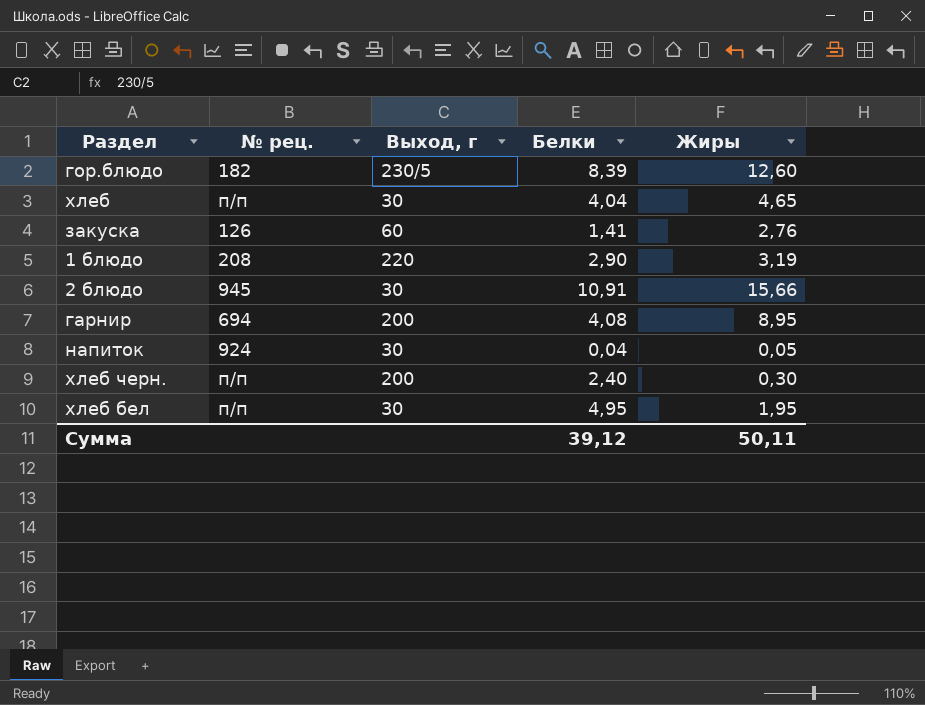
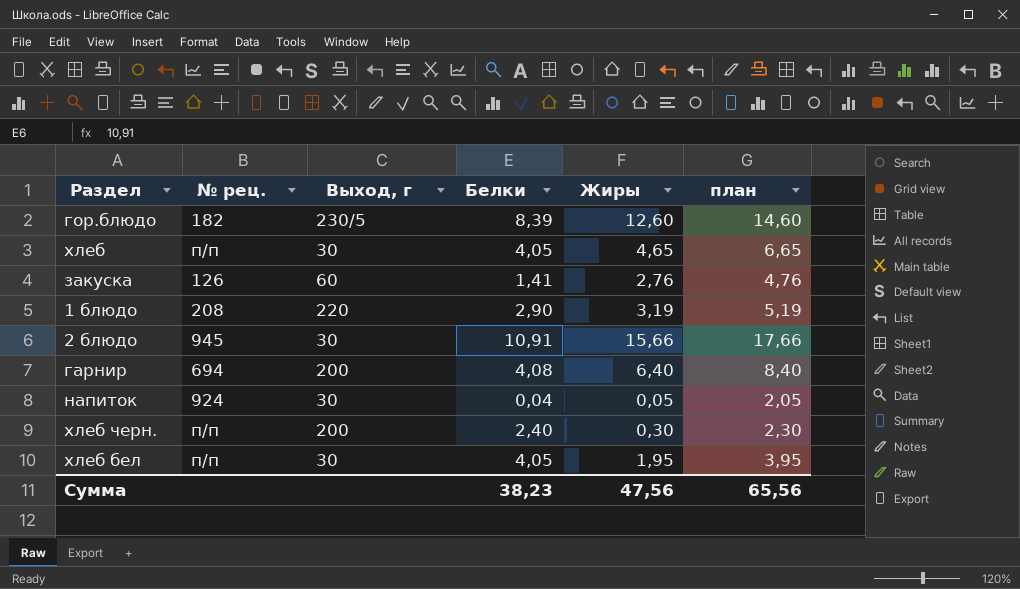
column план | formula: none -> [Жиры] + 2
хлеб | Белки: 4,04 -> 4,05
гарнир | Жиры: 8,95 -> 6,40
хлеб бел | Белки: 4,95 -> 4,05
Сумма | Белки: 39,12 -> 38,23
Сумма | Жиры: 50,11 -> 47,56

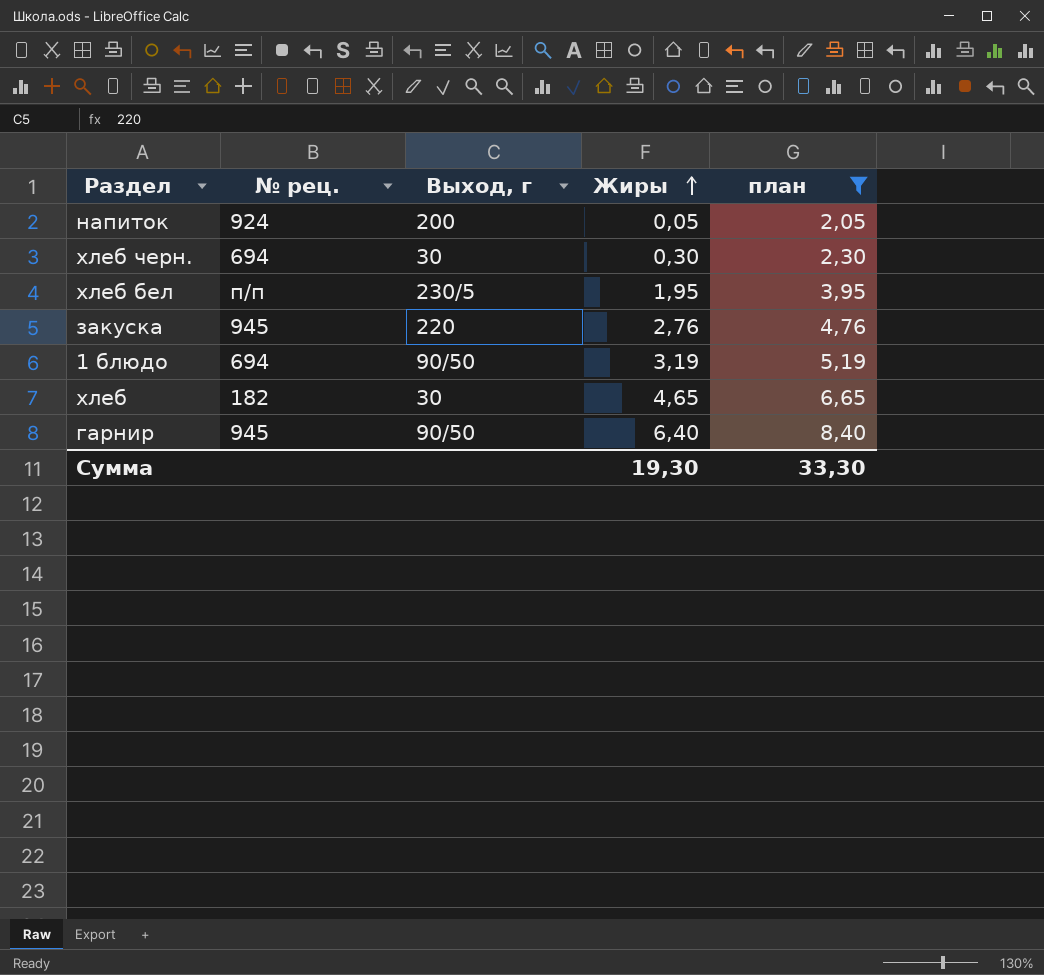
filter: none -> план <= 8,40
row order: none -> Жиры ascending
column Белки | position: 4 -> none
напиток | Выход, г: 30 -> 200
хлеб черн. | № рец.: п/п -> 694
хлеб черн. | Выход, г: 200 -> 30
хлеб бел | Выход, г: 30 -> 230/5
закуска | № рец.: 126 -> 945
закуска | Выход, г: 60 -> 220
1 блюдо | № рец.: 208 -> 694
1 блюдо | Выход, г: 220 -> 90/50
хлеб | № рец.: п/п -> 182
гарнир | № рец.: 694 -> 945
гарнир | Выход, г: 200 -> 90/50
Сумма | Жиры: 47,56 -> 19,30
Сумма | план: 65,56 -> 33,30

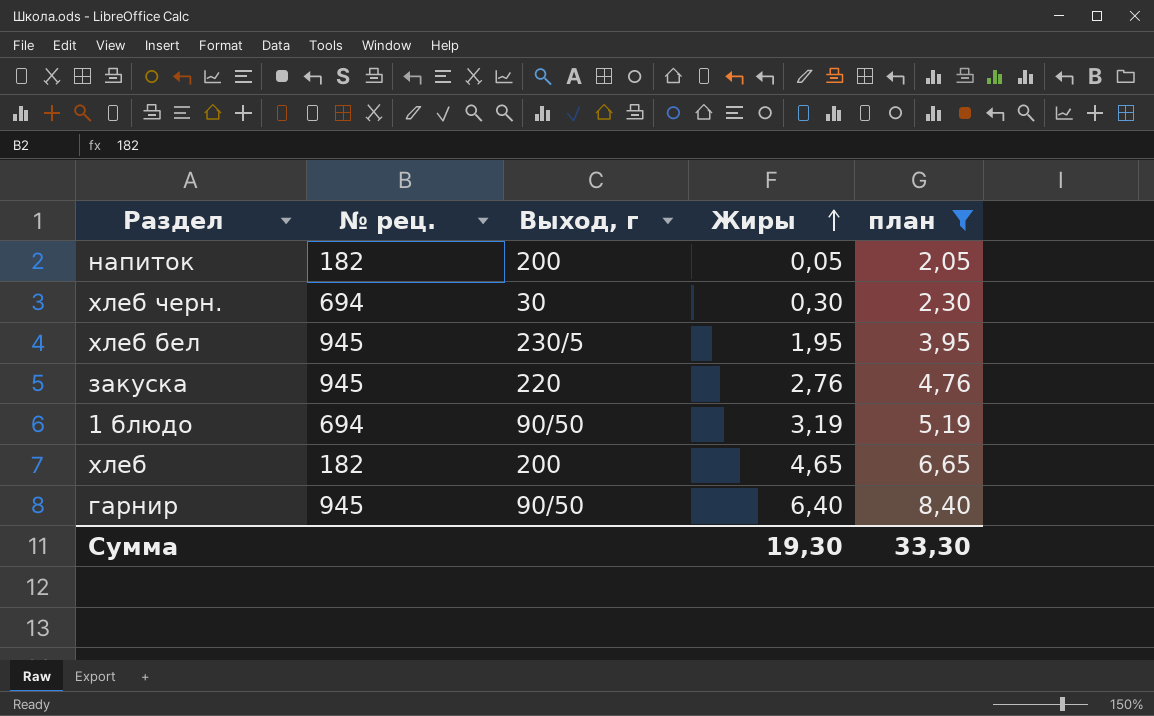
напиток | № рец.: 924 -> 182
хлеб бел | № рец.: п/п -> 945
хлеб | Выход, г: 30 -> 200

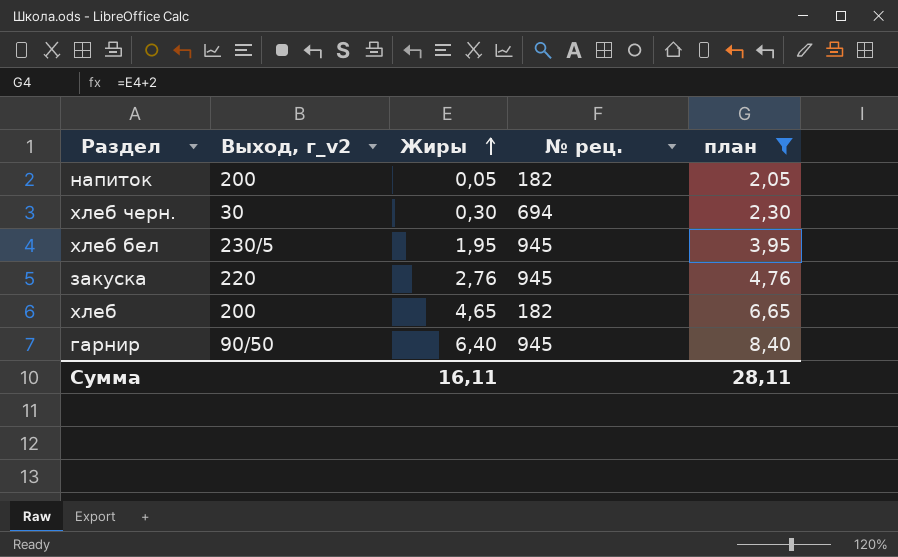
column name: Выход, г -> Выход, г_v2
column № рец. | position: 2 -> 4
row 1 блюдо: 694 | 90/50 | 3,19 | 5,19 -> none
Сумма | Жиры: 19,30 -> 16,11
Сумма | план: 33,30 -> 28,11

